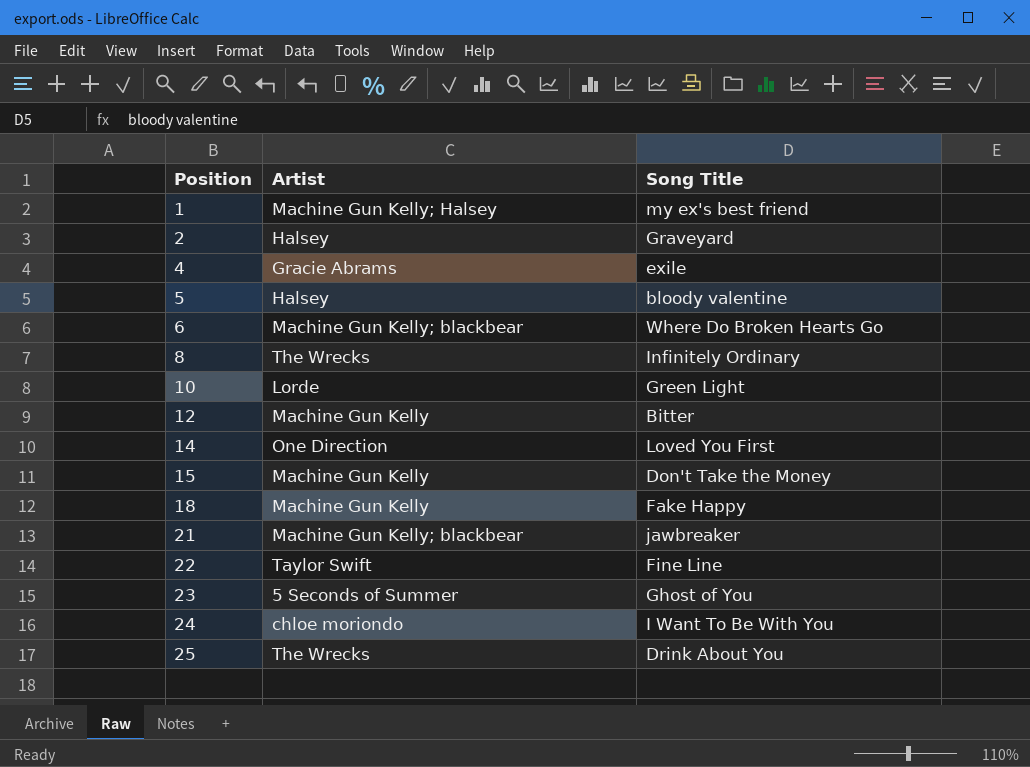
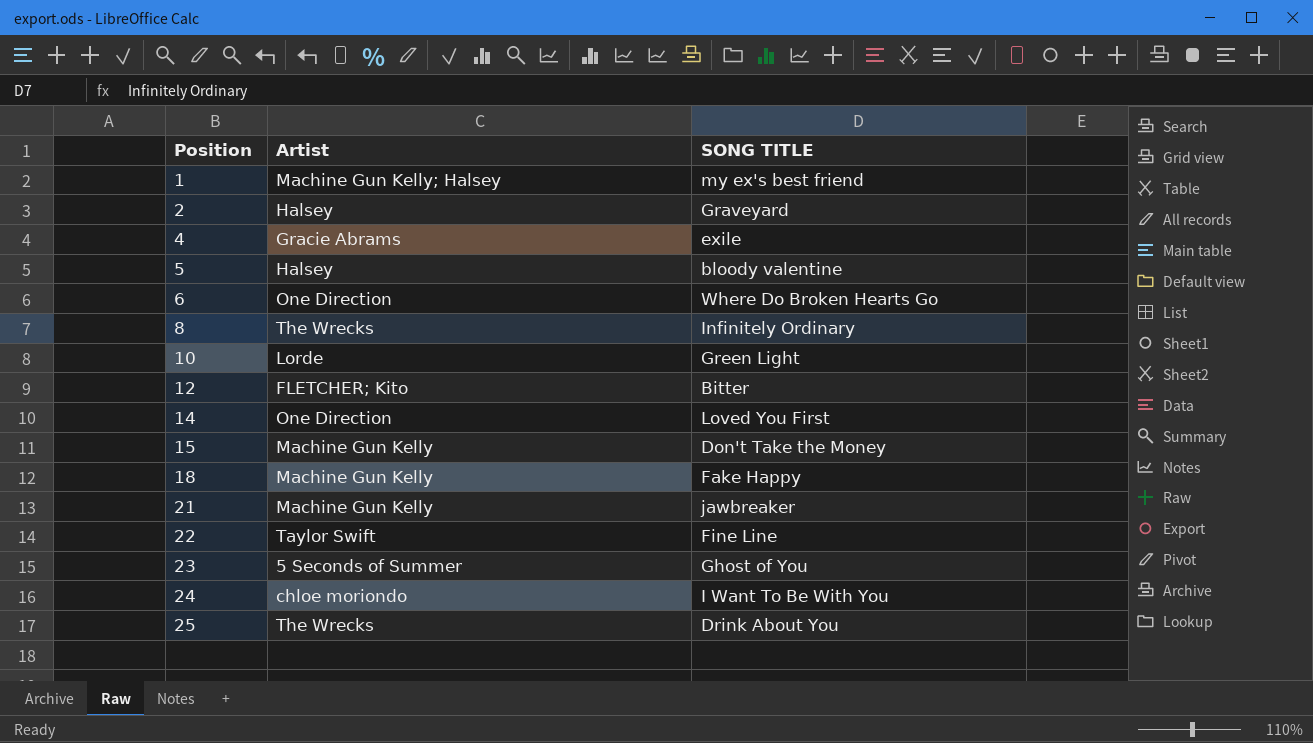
column name: Song Title -> SONG TITLE
6 | Artist: Machine Gun Kelly; blackbear -> One Direction
12 | Artist: Machine Gun Kelly -> FLETCHER; Kito
21 | Artist: Machine Gun Kelly; blackbear -> Machine Gun Kelly

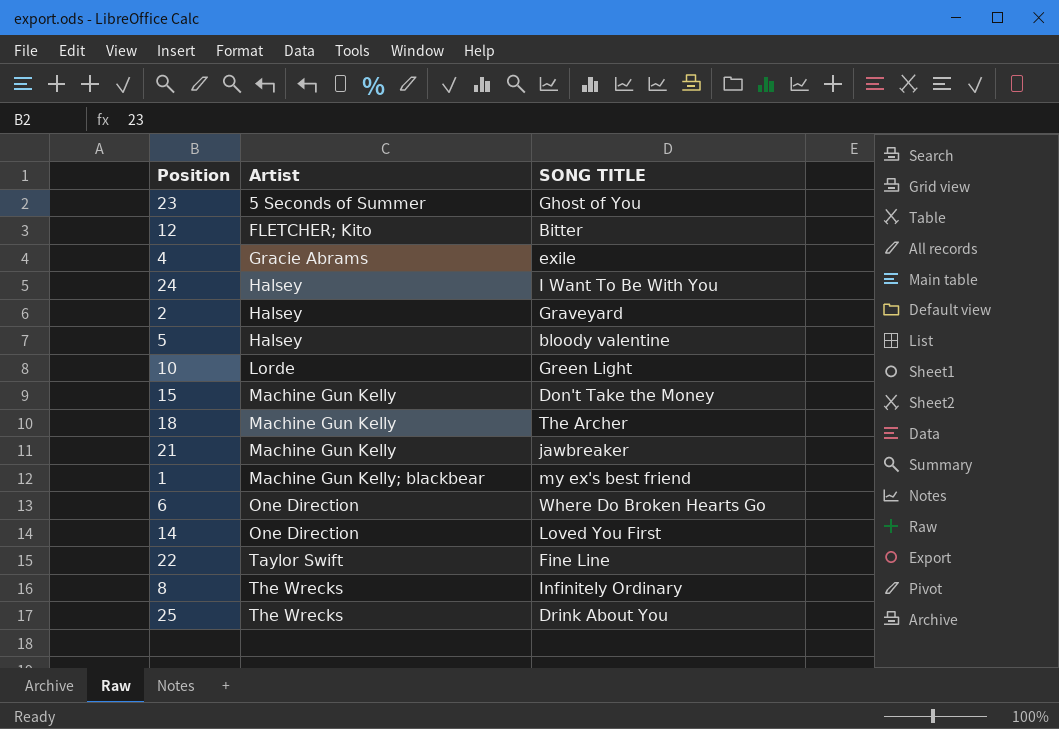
row order: Position ascending -> Artist ascending
24 | Artist: chloe moriondo -> Halsey
18 | SONG TITLE: Fake Happy -> The Archer
1 | Artist: Machine Gun Kelly; Halsey -> Machine Gun Kelly; blackbear

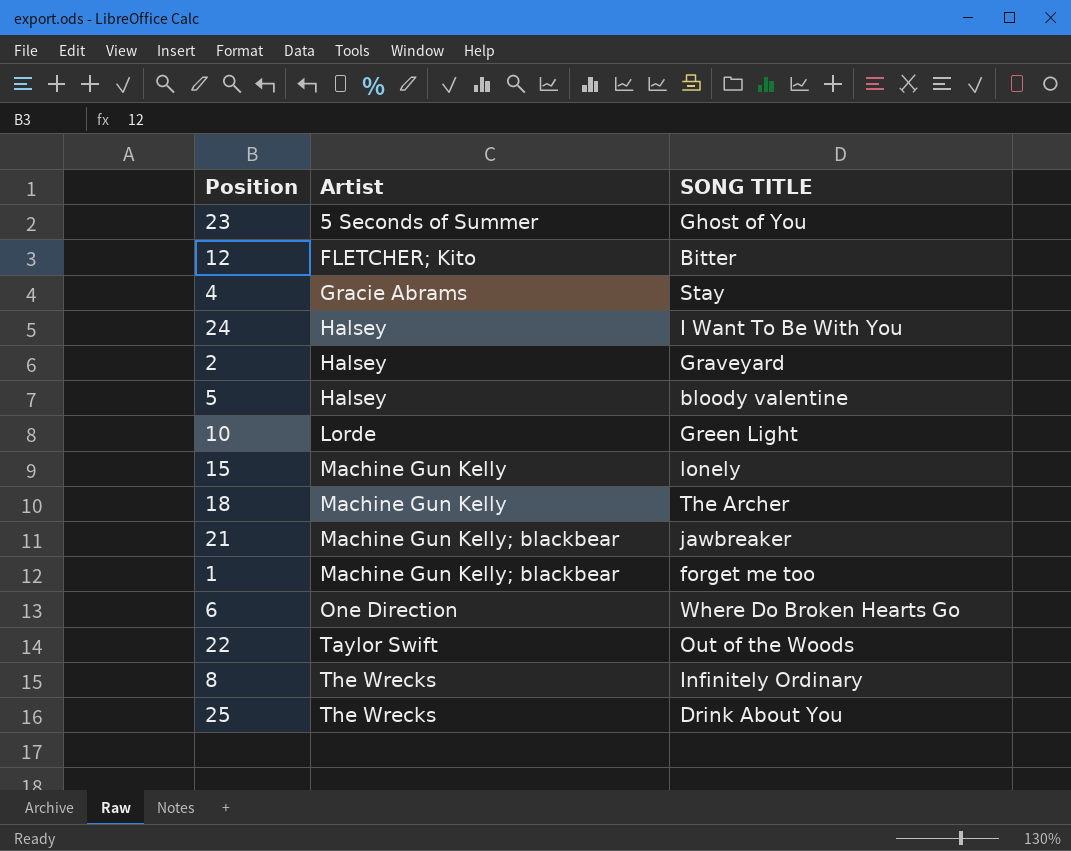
row 14: One Direction | Loved You First -> none
4 | SONG TITLE: exile -> Stay
15 | SONG TITLE: Don't Take the Money -> lonely
21 | Artist: Machine Gun Kelly -> Machine Gun Kelly; blackbear
1 | SONG TITLE: my ex's best friend -> forget me too
22 | SONG TITLE: Fine Line -> Out of the Woods

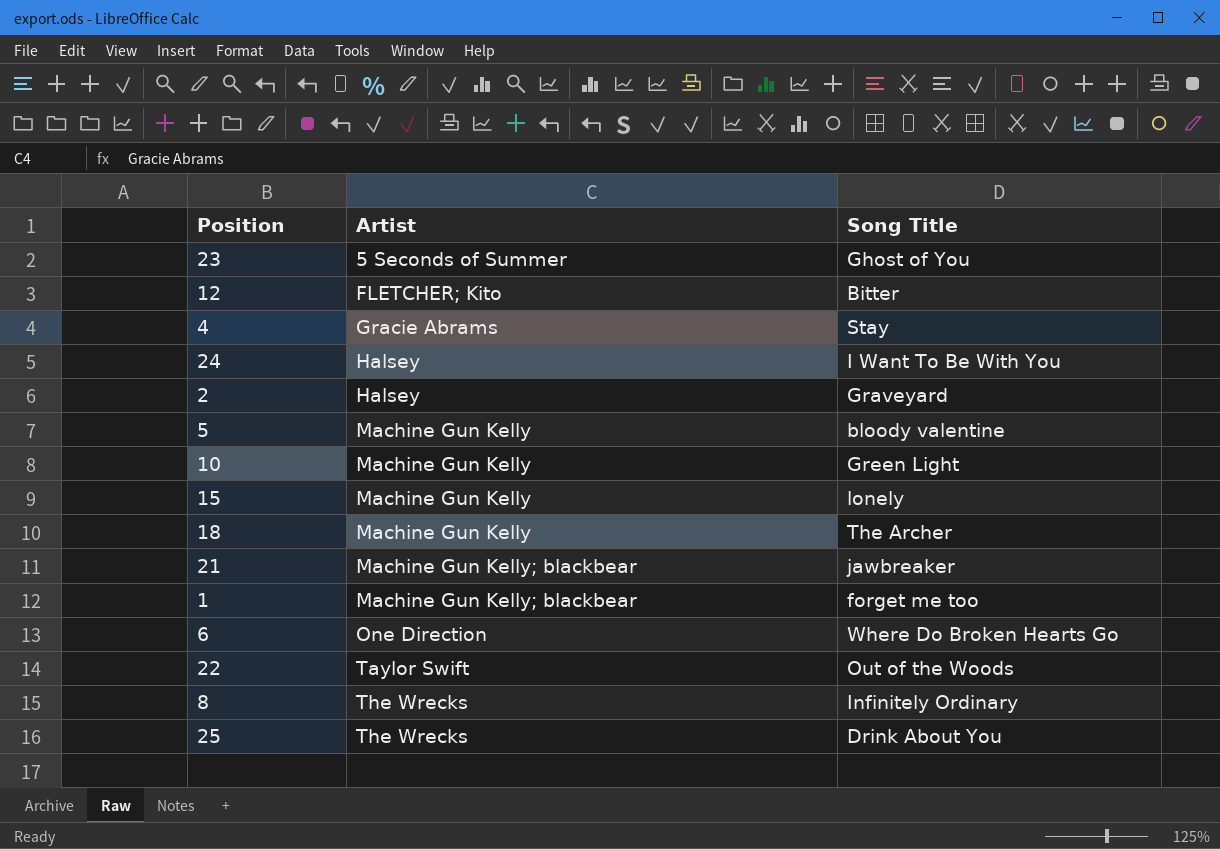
column name: SONG TITLE -> Song Title
5 | Artist: Halsey -> Machine Gun Kelly
10 | Artist: Lorde -> Machine Gun Kelly

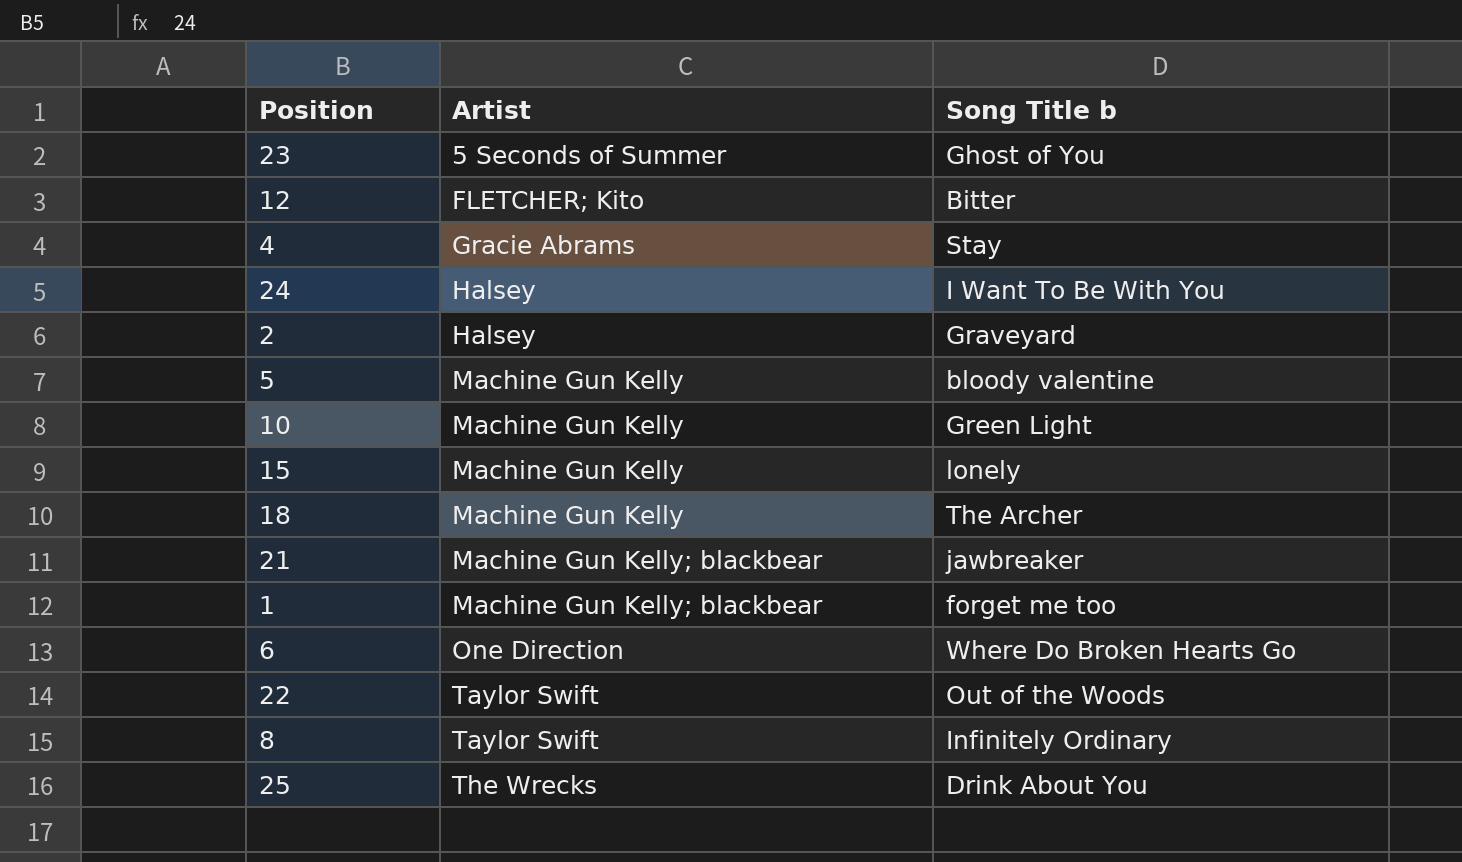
column name: Song Title -> Song Title b
8 | Artist: The Wrecks -> Taylor Swift

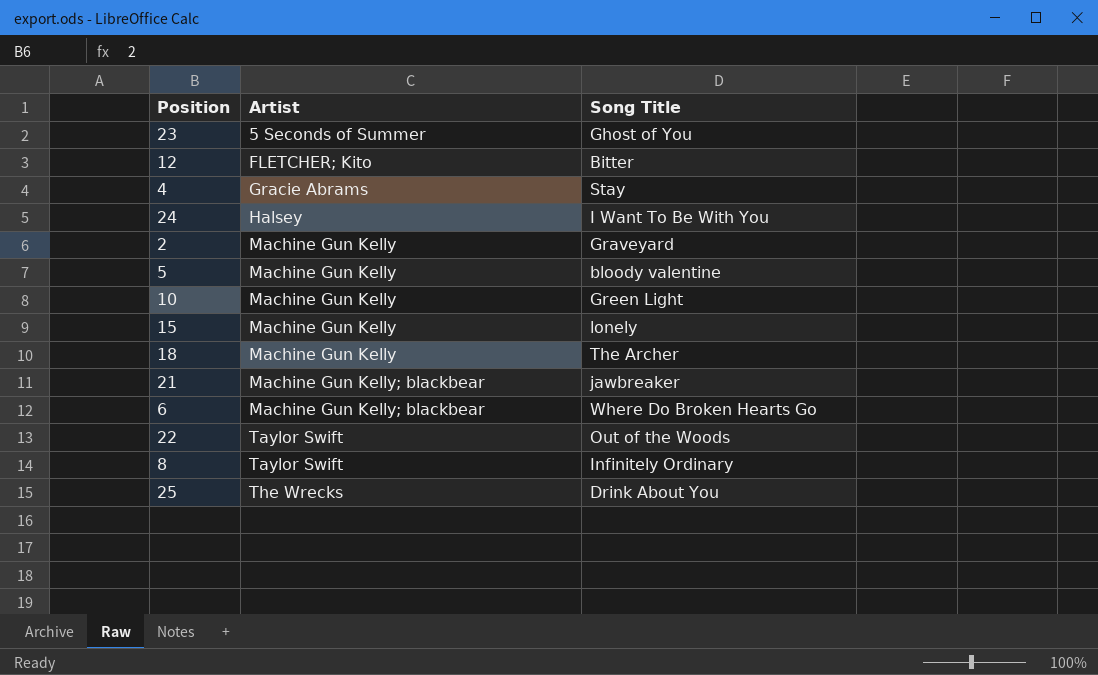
column name: Song Title b -> Song Title
row 1: Machine Gun Kelly; blackbear | forget me too -> none
2 | Artist: Halsey -> Machine Gun Kelly
6 | Artist: One Direction -> Machine Gun Kelly; blackbear

